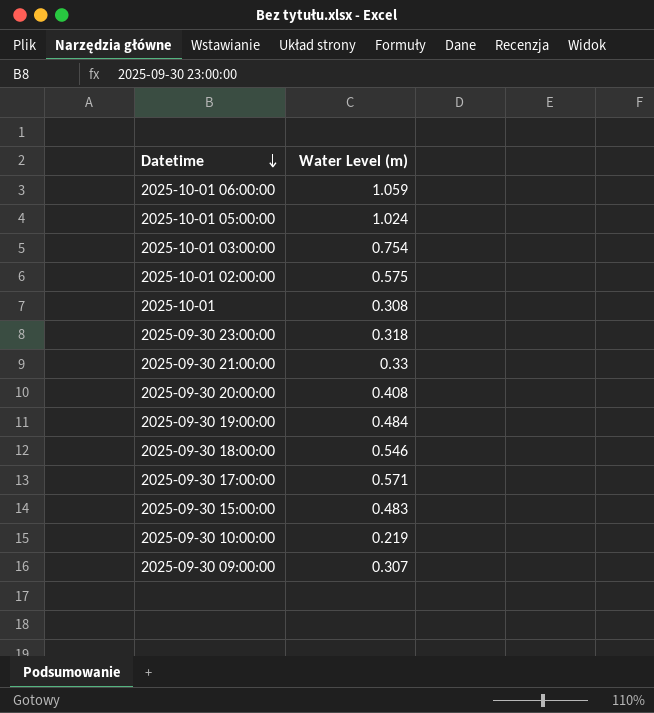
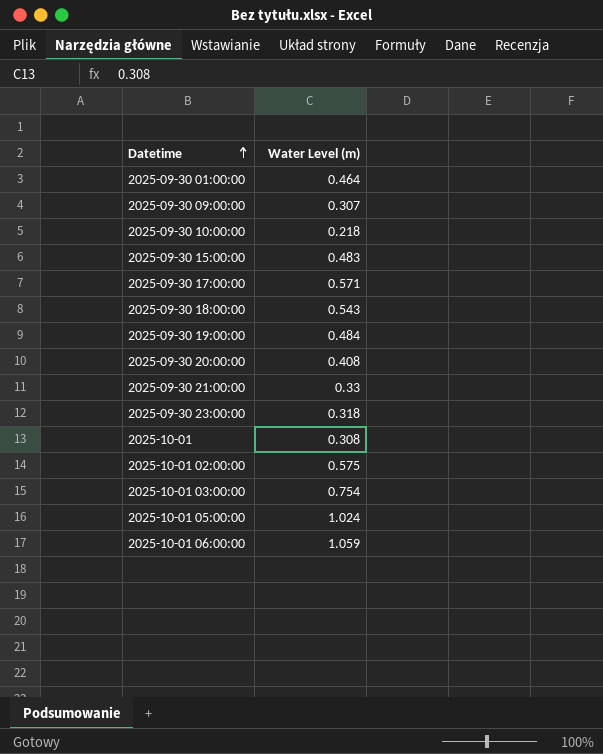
row order: Datetime descending -> Datetime ascending
row 2025-09-30 01:00:00: none -> 0.464
2025-09-30 10:00:00 | Water Level (m): 0.219 -> 0.218
2025-09-30 18:00:00 | Water Level (m): 0.546 -> 0.543

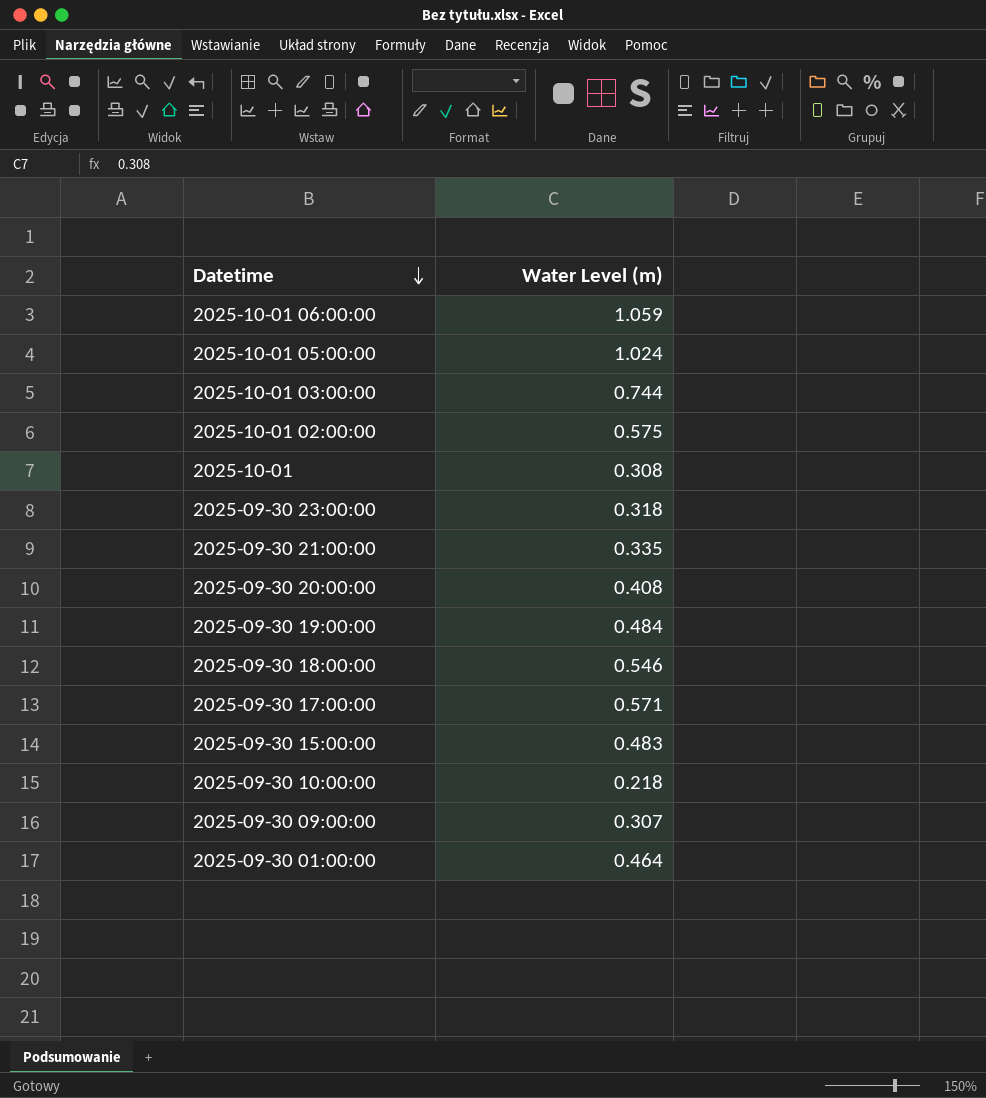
row order: Datetime ascending -> Datetime descending
2025-10-01 03:00:00 | Water Level (m): 0.754 -> 0.744
2025-09-30 21:00:00 | Water Level (m): 0.33 -> 0.335
2025-09-30 18:00:00 | Water Level (m): 0.543 -> 0.546

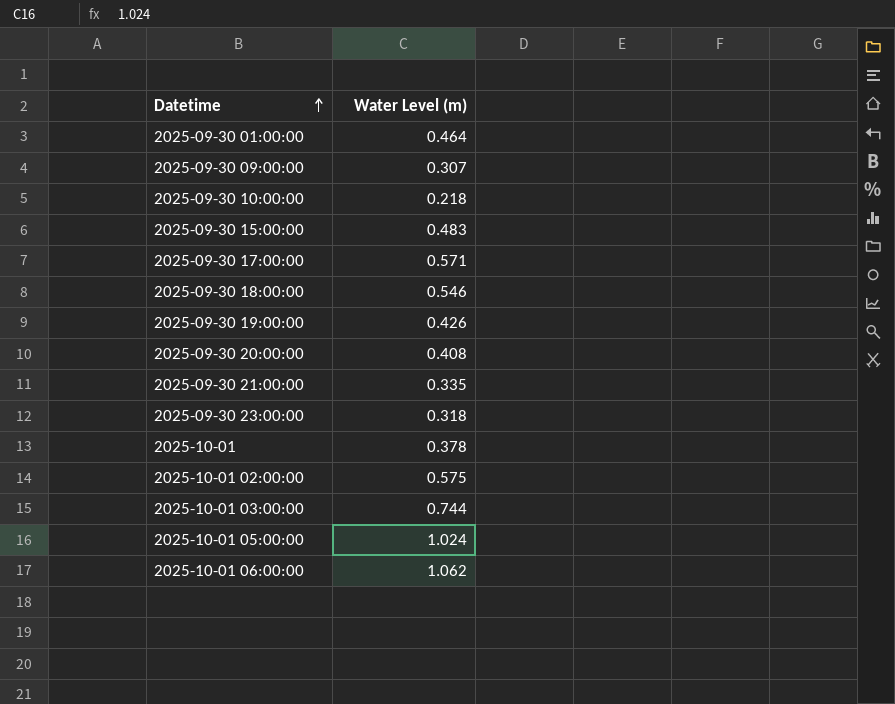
row order: Datetime descending -> Datetime ascending
2025-09-30 19:00:00 | Water Level (m): 0.484 -> 0.426
2025-10-01 | Water Level (m): 0.308 -> 0.378
2025-10-01 06:00:00 | Water Level (m): 1.059 -> 1.062

